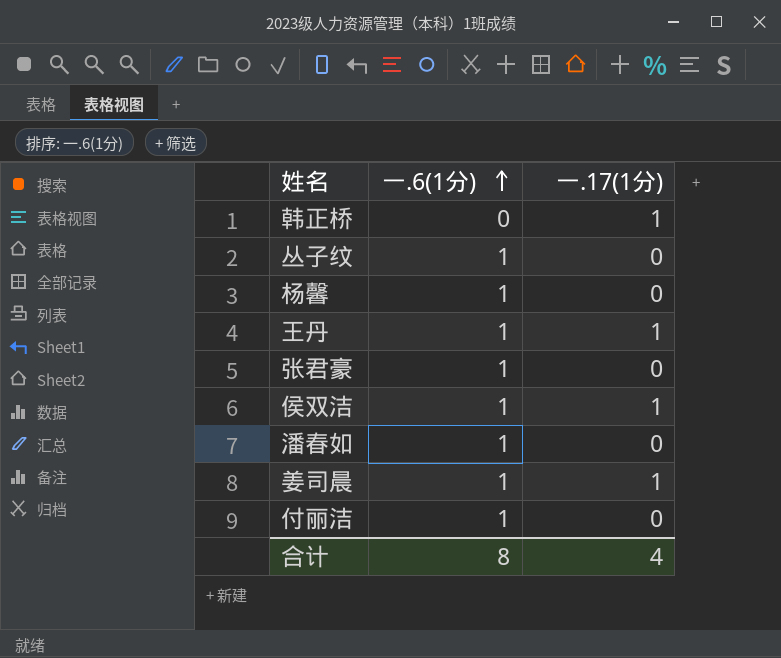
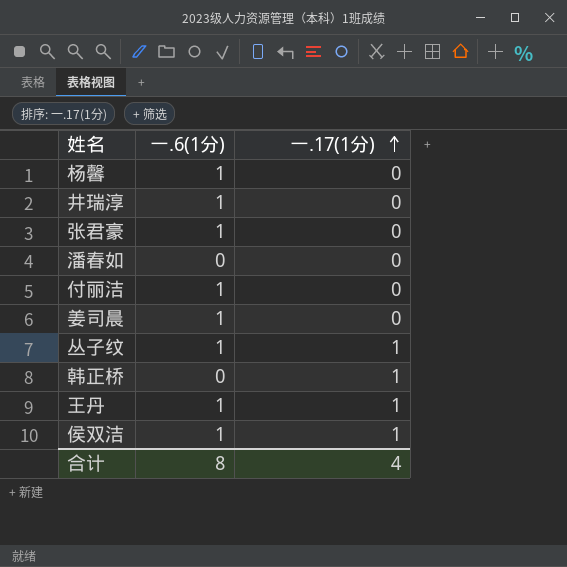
row order: 一.6(1分) ascending -> 一.17(1分) ascending
row 井瑞淳: none -> 1 | 0
潘春如 | 一.6(1分): 1 -> 0
姜司晨 | 一.17(1分): 1 -> 0
丛子纹 | 一.17(1分): 0 -> 1

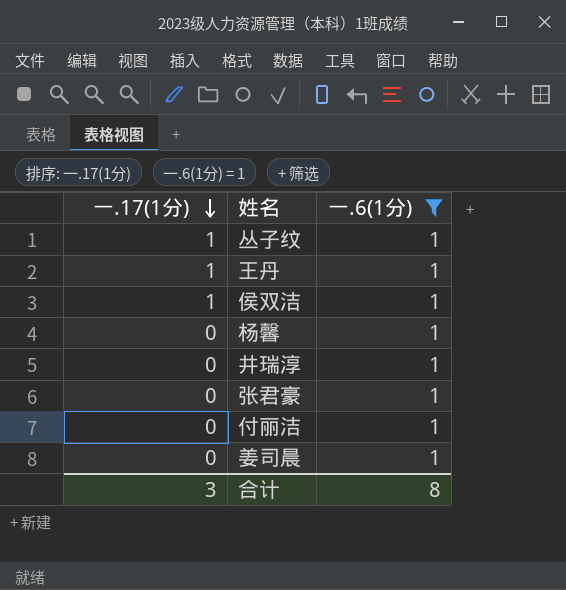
filter: none -> 一.6(1分) = 1
row order: 一.17(1分) ascending -> 一.17(1分) descending
column 一.17(1分) | position: 3 -> 1
合计 | 一.17(1分): 4 -> 3

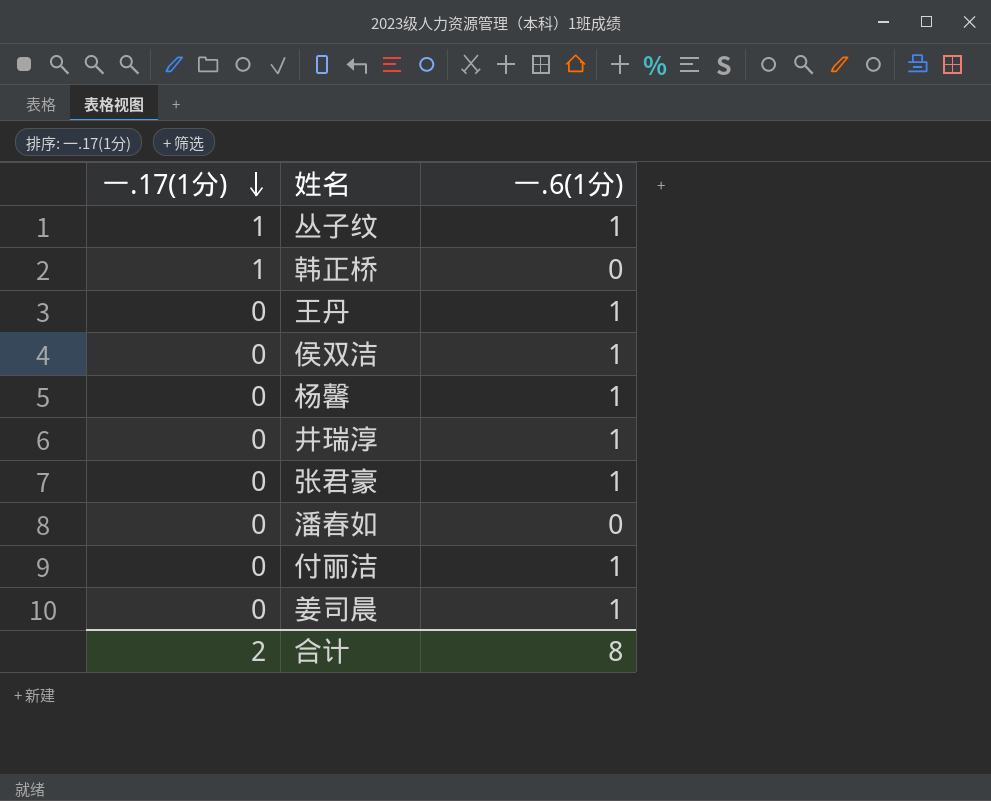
filter: 一.6(1分) = 1 -> none
王丹 | 一.17(1分): 1 -> 0
侯双洁 | 一.17(1分): 1 -> 0
合计 | 一.17(1分): 3 -> 2

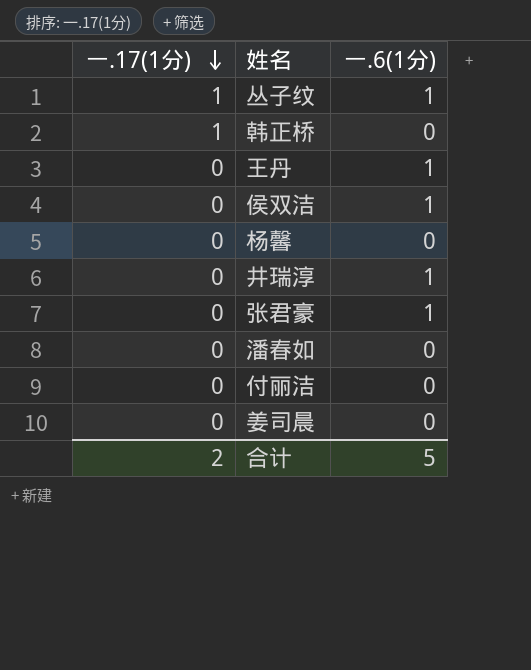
杨馨 | 一.6(1分): 1 -> 0
付丽洁 | 一.6(1分): 1 -> 0
姜司晨 | 一.6(1分): 1 -> 0
合计 | 一.6(1分): 8 -> 5

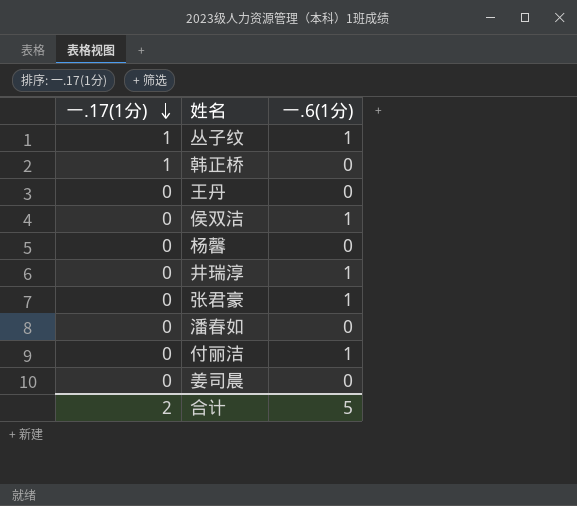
王丹 | 一.6(1分): 1 -> 0
付丽洁 | 一.6(1分): 0 -> 1

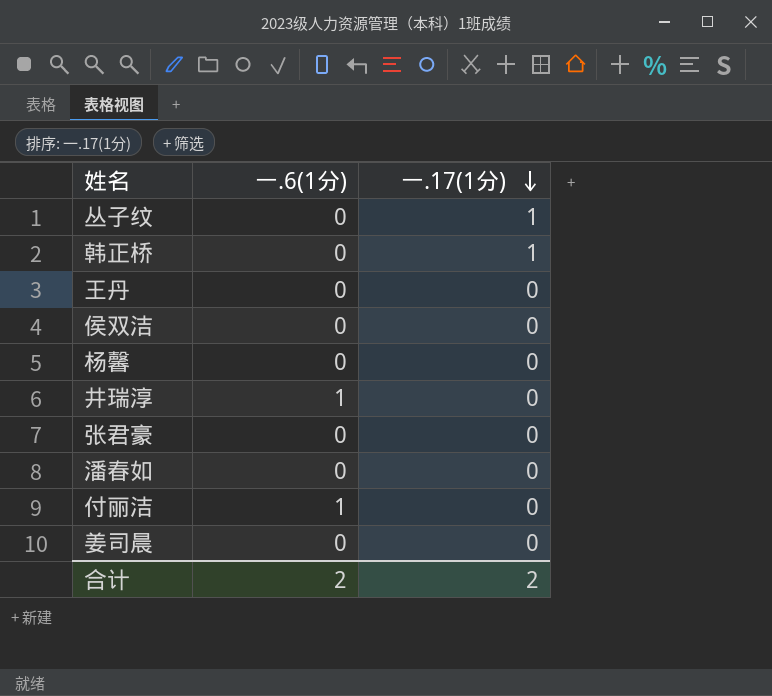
column 一.17(1分) | position: 1 -> 3
丛子纹 | 一.6(1分): 1 -> 0
侯双洁 | 一.6(1分): 1 -> 0
张君豪 | 一.6(1分): 1 -> 0
合计 | 一.6(1分): 5 -> 2

